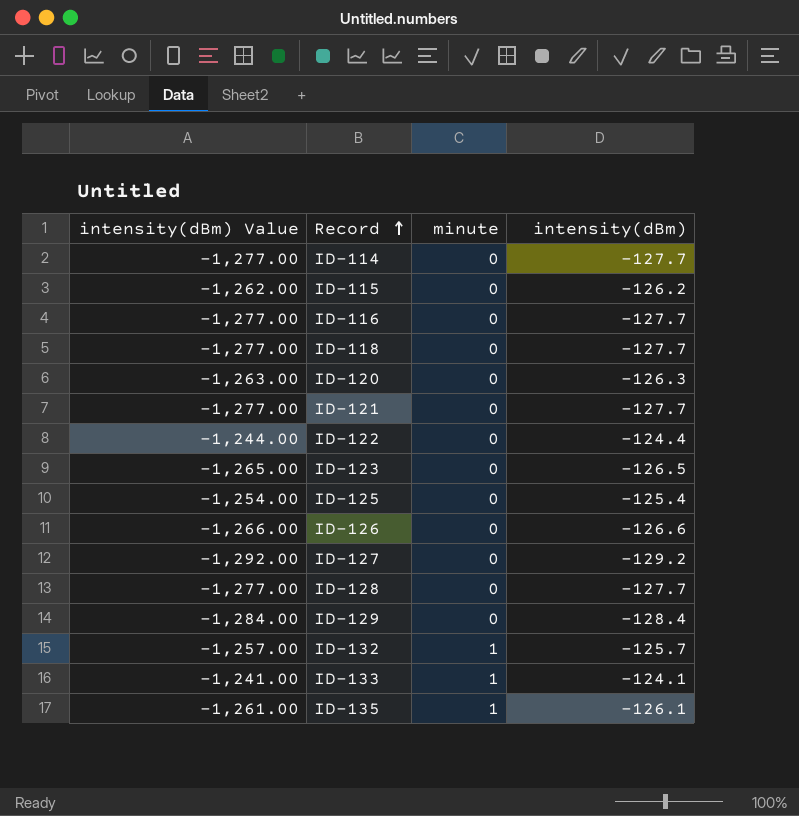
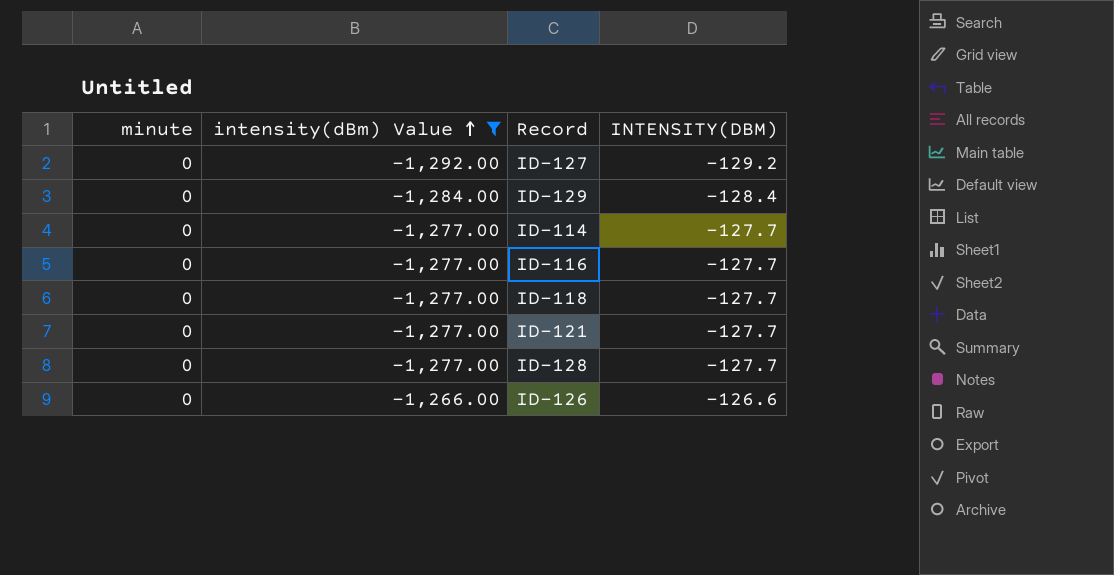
filter: none -> intensity(dBm) Value <= -1,266.00
row order: Record ascending -> intensity(dBm) Value ascending
column minute | position: 3 -> 1
column name: intensity(dBm) -> INTENSITY(DBM)

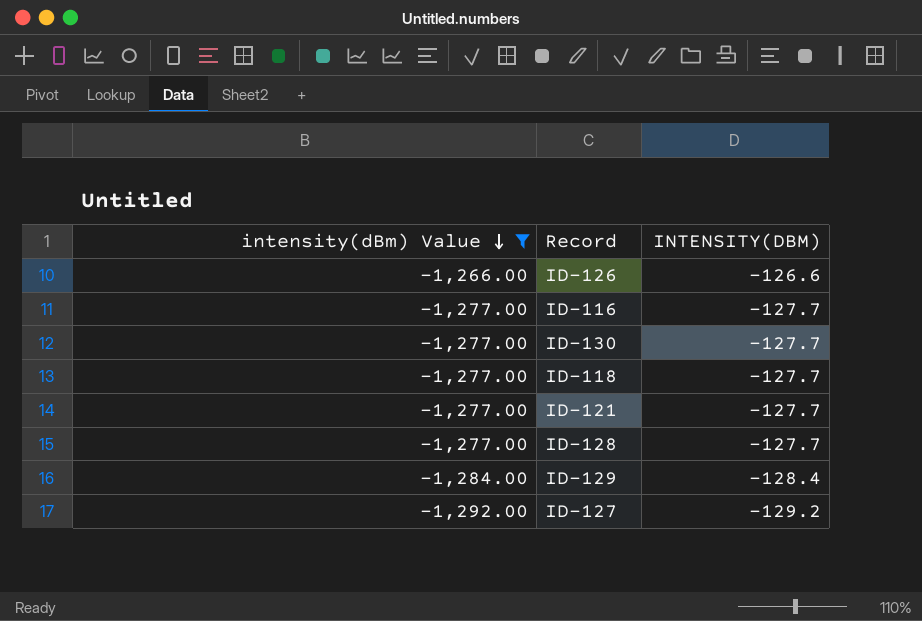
row order: intensity(dBm) Value ascending -> intensity(dBm) Value descending
column minute | position: 1 -> none
row ID-114: 0 | -1,277.00 | -127.7 -> none
row ID-130: none -> -1,277.00 | -127.7

